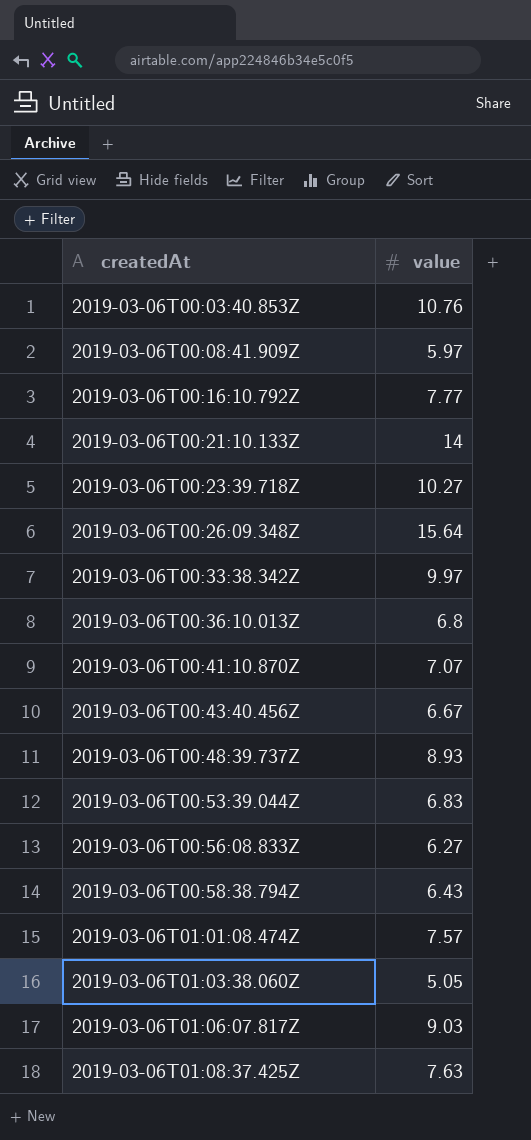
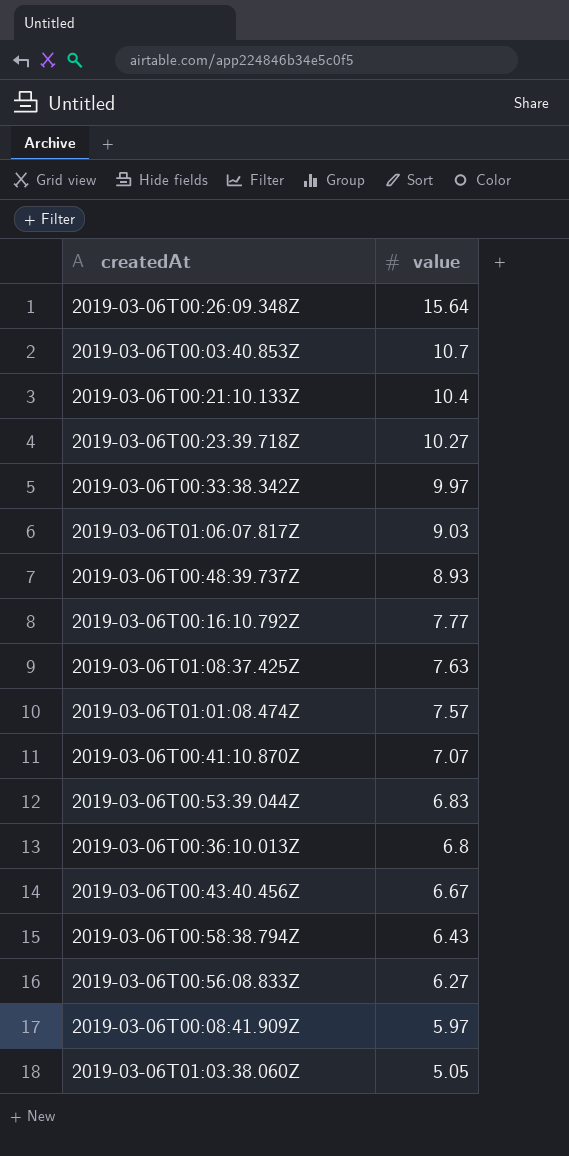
row order: createdAt ascending -> value descending
2019-03-06T00:03:40.853Z | value: 10.76 -> 10.7
2019-03-06T00:21:10.133Z | value: 14 -> 10.4

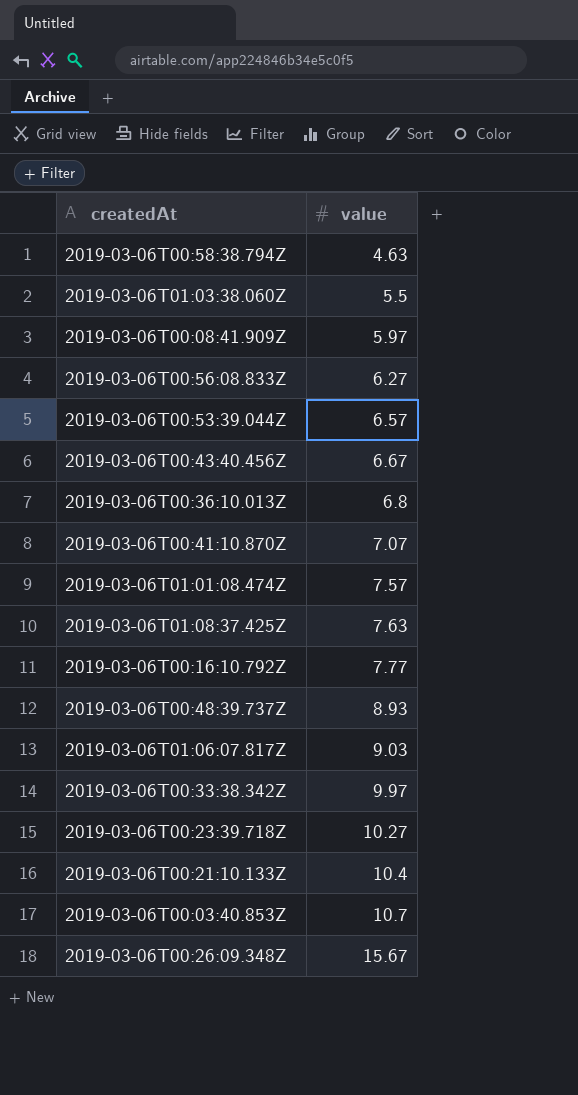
row order: value descending -> value ascending
2019-03-06T00:58:38.794Z | value: 6.43 -> 4.63
2019-03-06T01:03:38.060Z | value: 5.05 -> 5.5
2019-03-06T00:53:39.044Z | value: 6.83 -> 6.57
2019-03-06T00:26:09.348Z | value: 15.64 -> 15.67

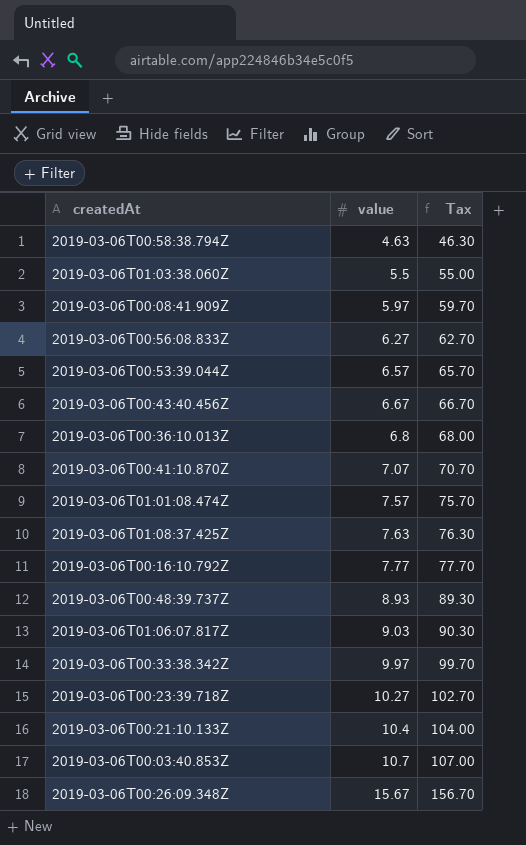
column Tax | formula: none -> [value] * 10

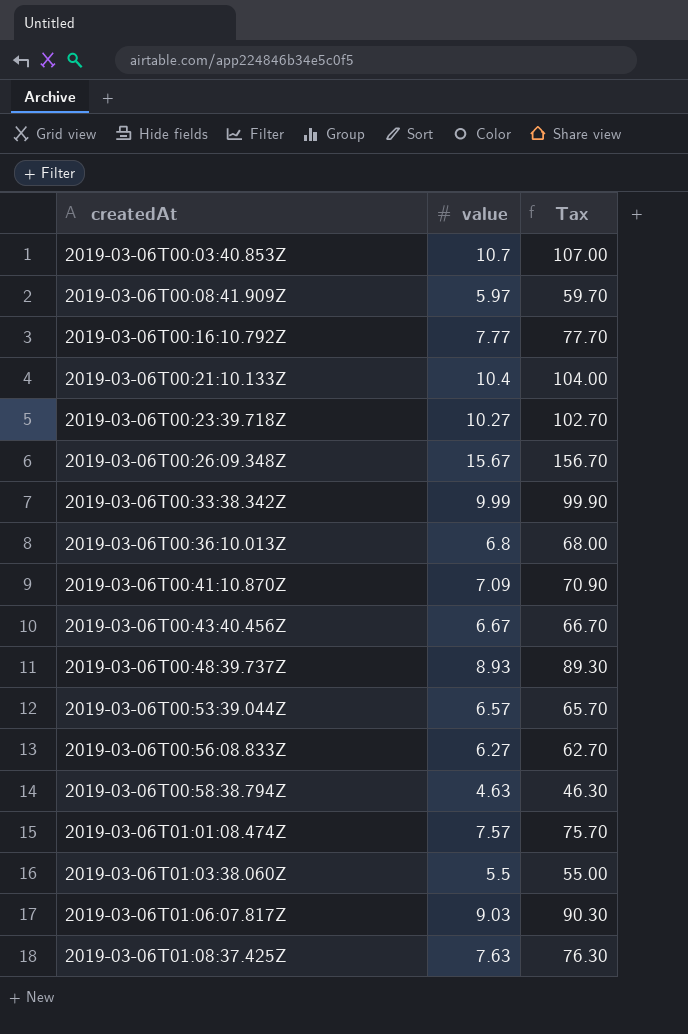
row order: value ascending -> createdAt ascending
2019-03-06T00:33:38.342Z | value: 9.97 -> 9.99
2019-03-06T00:33:38.342Z | Tax: 99.70 -> 99.90
2019-03-06T00:41:10.870Z | value: 7.07 -> 7.09
2019-03-06T00:41:10.870Z | Tax: 70.70 -> 70.90

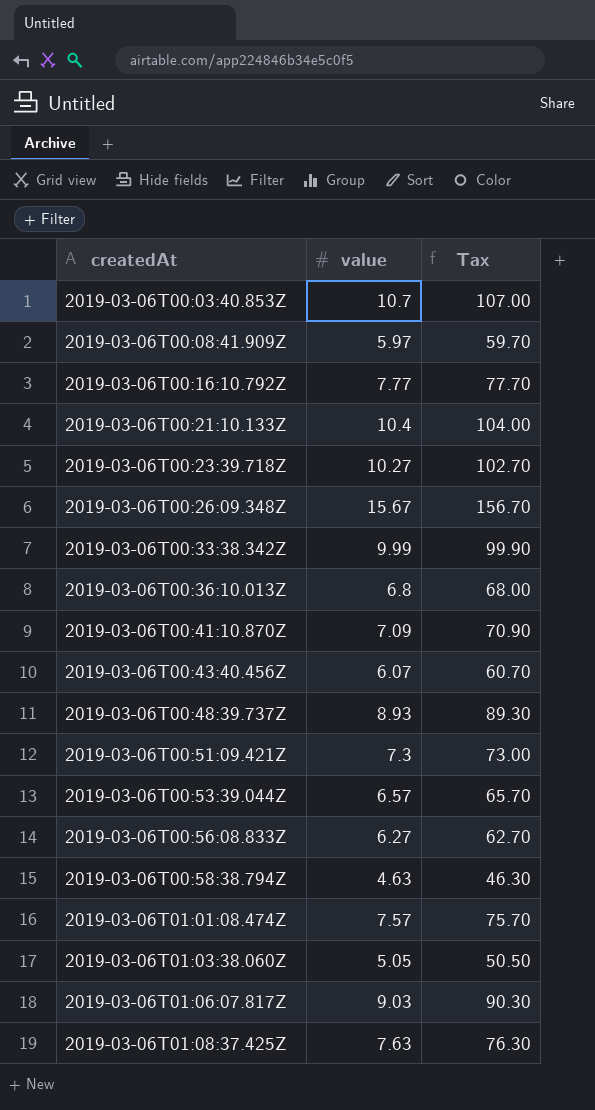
2019-03-06T00:43:40.456Z | value: 6.67 -> 6.07
2019-03-06T00:43:40.456Z | Tax: 66.70 -> 60.70
row 2019-03-06T00:51:09.421Z: none -> 7.3 | 73.00
2019-03-06T01:03:38.060Z | value: 5.5 -> 5.05
2019-03-06T01:03:38.060Z | Tax: 55.00 -> 50.50

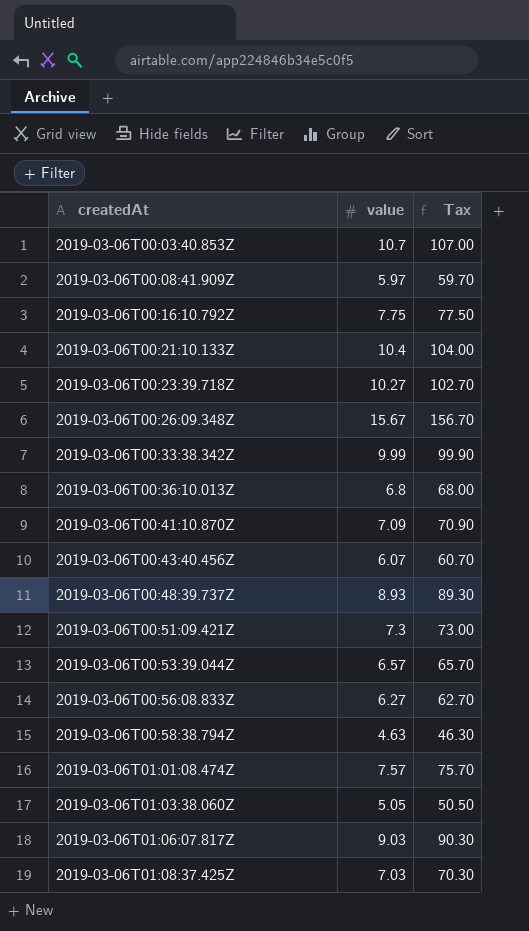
2019-03-06T00:16:10.792Z | value: 7.77 -> 7.75
2019-03-06T00:16:10.792Z | Tax: 77.70 -> 77.50
2019-03-06T01:08:37.425Z | value: 7.63 -> 7.03
2019-03-06T01:08:37.425Z | Tax: 76.30 -> 70.30

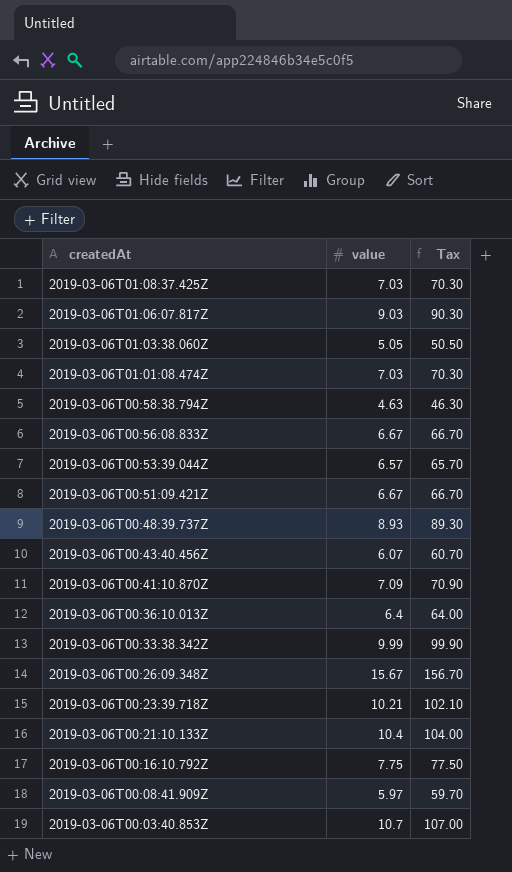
row order: createdAt ascending -> createdAt descending
2019-03-06T01:01:08.474Z | value: 7.57 -> 7.03
2019-03-06T01:01:08.474Z | Tax: 75.70 -> 70.30
2019-03-06T00:56:08.833Z | value: 6.27 -> 6.67
2019-03-06T00:56:08.833Z | Tax: 62.70 -> 66.70
2019-03-06T00:51:09.421Z | value: 7.3 -> 6.67
2019-03-06T00:51:09.421Z | Tax: 73.00 -> 66.70
2019-03-06T00:36:10.013Z | value: 6.8 -> 6.4
2019-03-06T00:36:10.013Z | Tax: 68.00 -> 64.00
2019-03-06T00:23:39.718Z | value: 10.27 -> 10.21
2019-03-06T00:23:39.718Z | Tax: 102.70 -> 102.10

